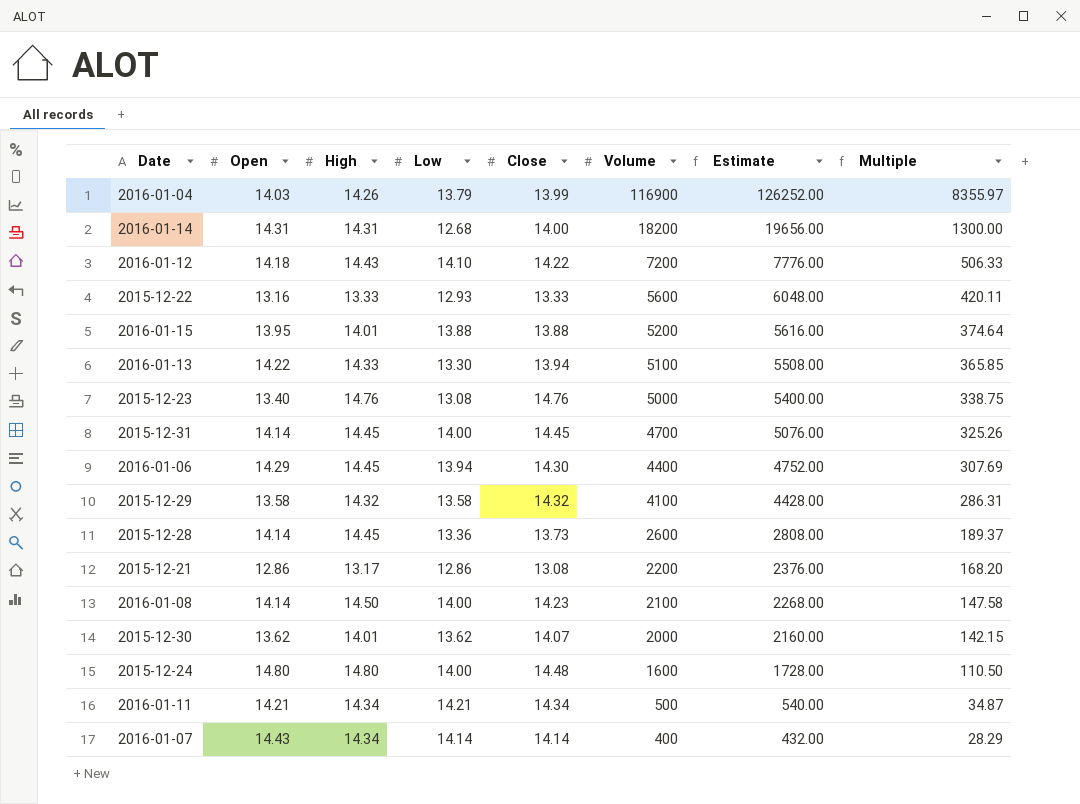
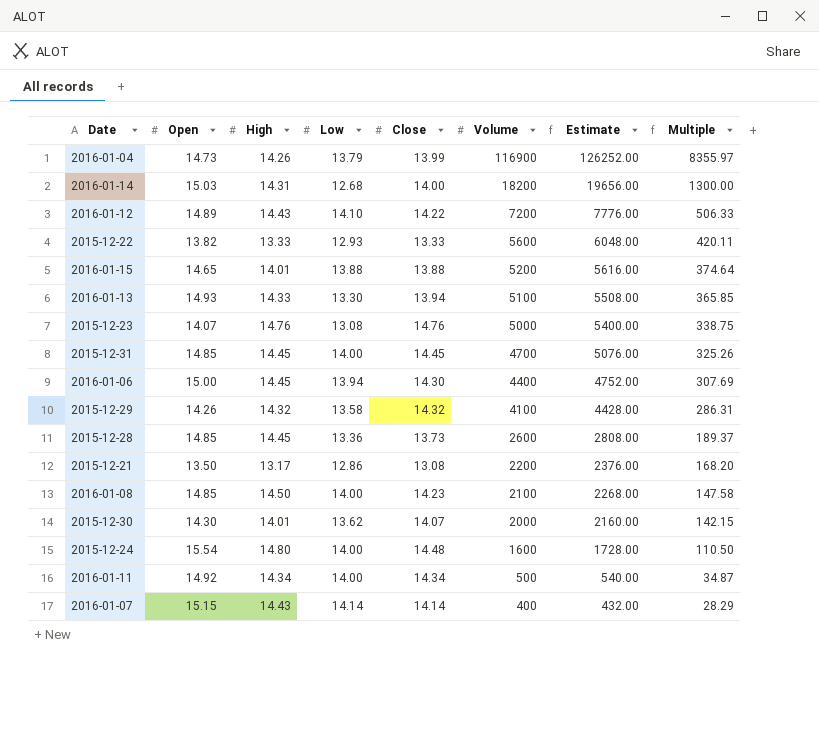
2016-01-04 | Open: 14.03 -> 14.73
2016-01-14 | Open: 14.31 -> 15.03
2016-01-12 | Open: 14.18 -> 14.89
2015-12-22 | Open: 13.16 -> 13.82
2016-01-15 | Open: 13.95 -> 14.65
2016-01-13 | Open: 14.22 -> 14.93
2015-12-23 | Open: 13.40 -> 14.07
2015-12-31 | Open: 14.14 -> 14.85
2016-01-06 | Open: 14.29 -> 15.00
2015-12-29 | Open: 13.58 -> 14.26
2015-12-28 | Open: 14.14 -> 14.85
2015-12-21 | Open: 12.86 -> 13.50
2016-01-08 | Open: 14.14 -> 14.85
2015-12-30 | Open: 13.62 -> 14.30
2015-12-24 | Open: 14.80 -> 15.54
2016-01-11 | Open: 14.21 -> 14.92
2016-01-11 | Low: 14.21 -> 14.00
2016-01-07 | Open: 14.43 -> 15.15
2016-01-07 | High: 14.34 -> 14.43

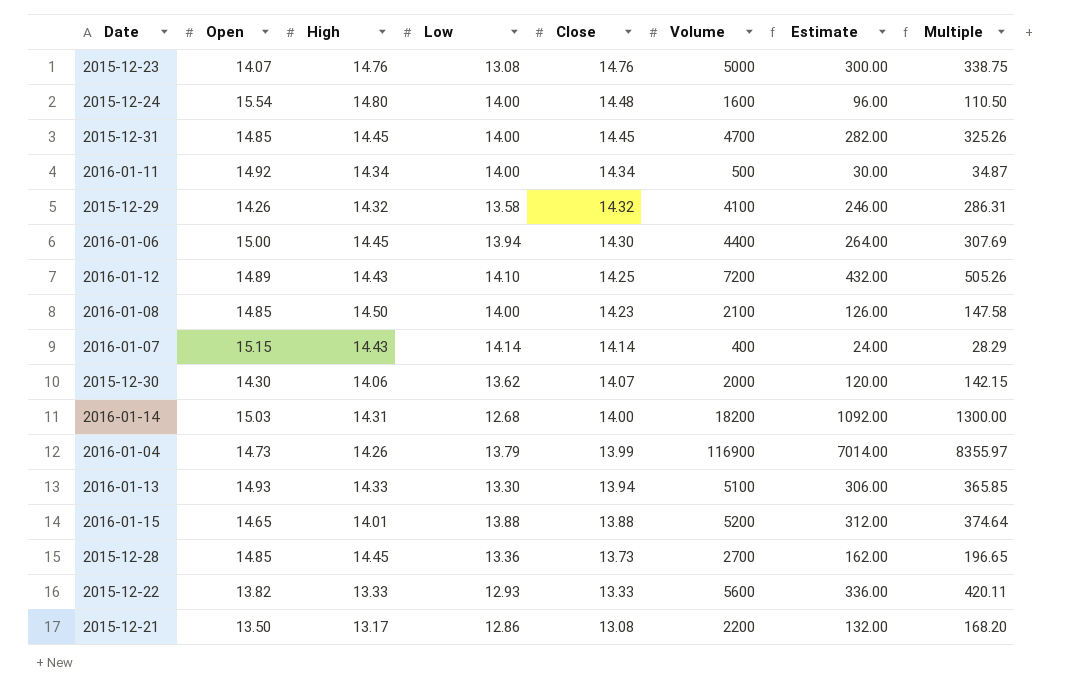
row order: Volume descending -> Close descending
column Estimate | formula: [Volume] * 1.08 -> [Volume] * 0.06
2016-01-12 | Close: 14.22 -> 14.25
2016-01-12 | Multiple: 506.33 -> 505.26
2015-12-30 | High: 14.01 -> 14.06
2015-12-28 | Volume: 2600 -> 2700
2015-12-28 | Multiple: 189.37 -> 196.65

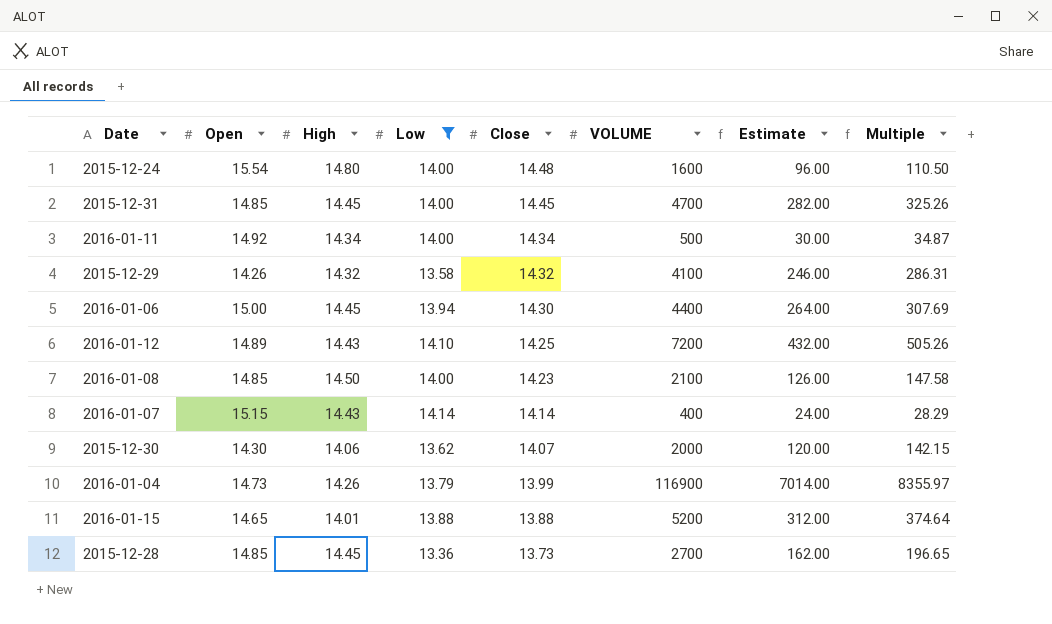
filter: none -> Low >= 13.36
column name: Volume -> VOLUME

